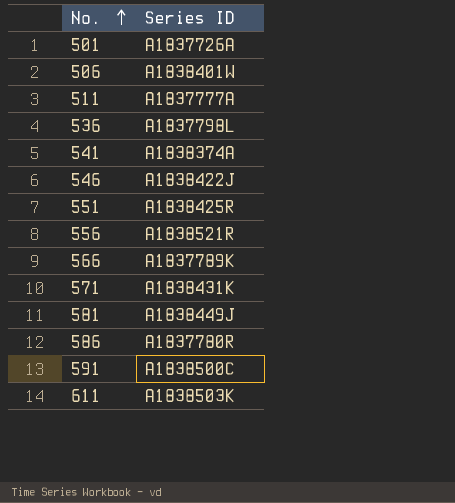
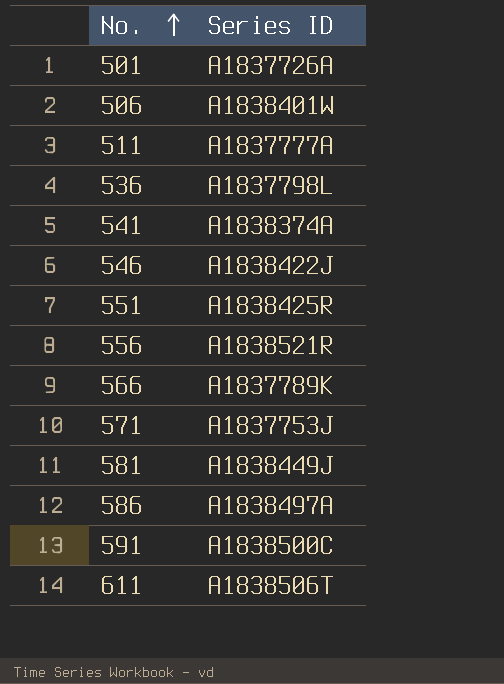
571 | Series ID: A1838431K -> A1837753J
586 | Series ID: A1837780R -> A1838497A
611 | Series ID: A1838503K -> A1838506T

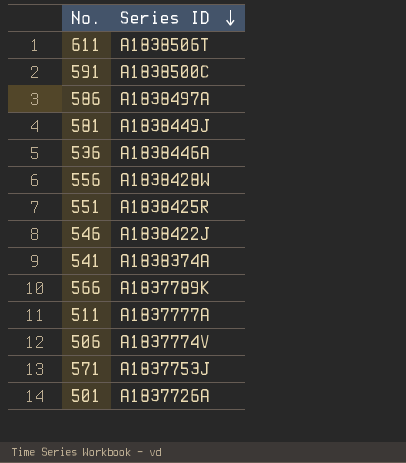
row order: No. ascending -> Series ID descending
536 | Series ID: A1837798L -> A1838446A
556 | Series ID: A1838521R -> A1838428W
506 | Series ID: A1838401W -> A1837774V

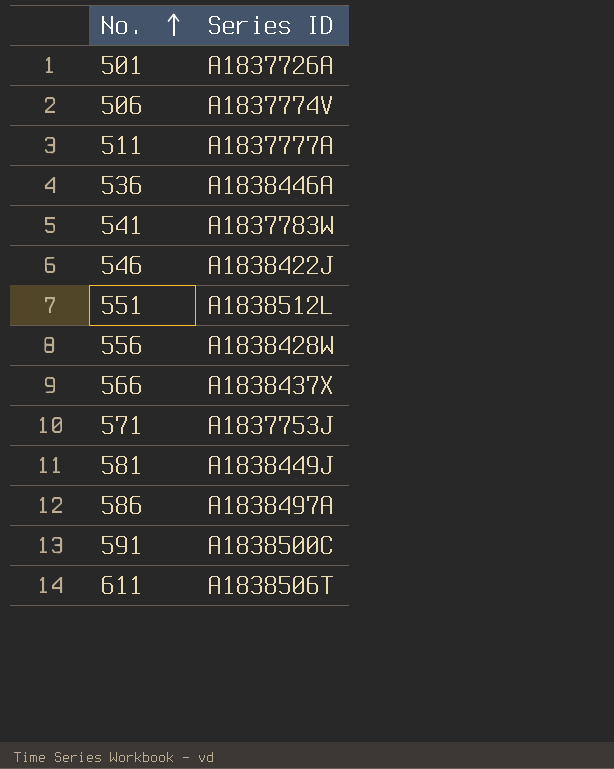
row order: Series ID descending -> No. ascending
541 | Series ID: A1838374A -> A1837783W
551 | Series ID: A1838425R -> A1838512L
566 | Series ID: A1837789K -> A1838437X

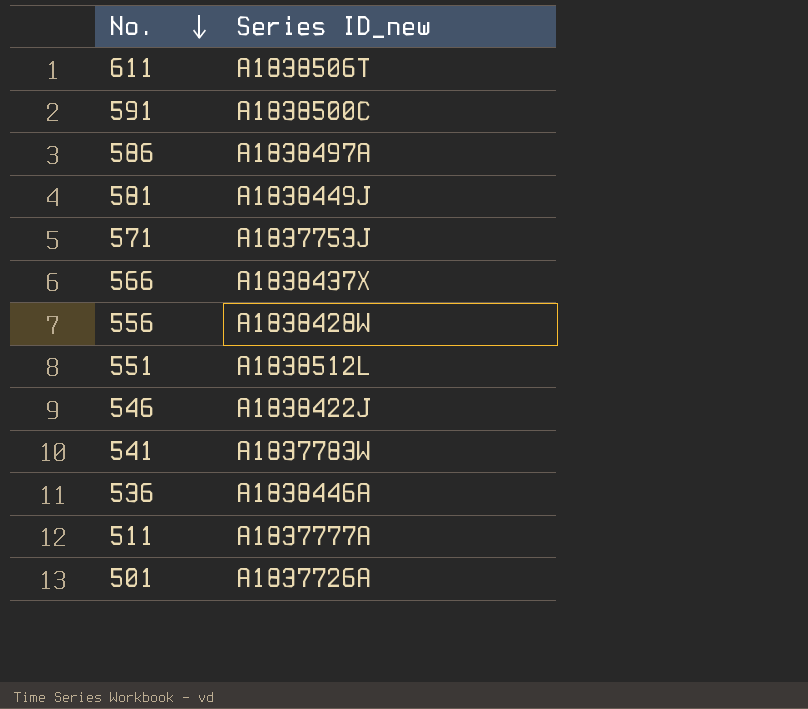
row order: No. ascending -> No. descending
column name: Series ID -> Series ID_new
row 506: A1837774V -> none

